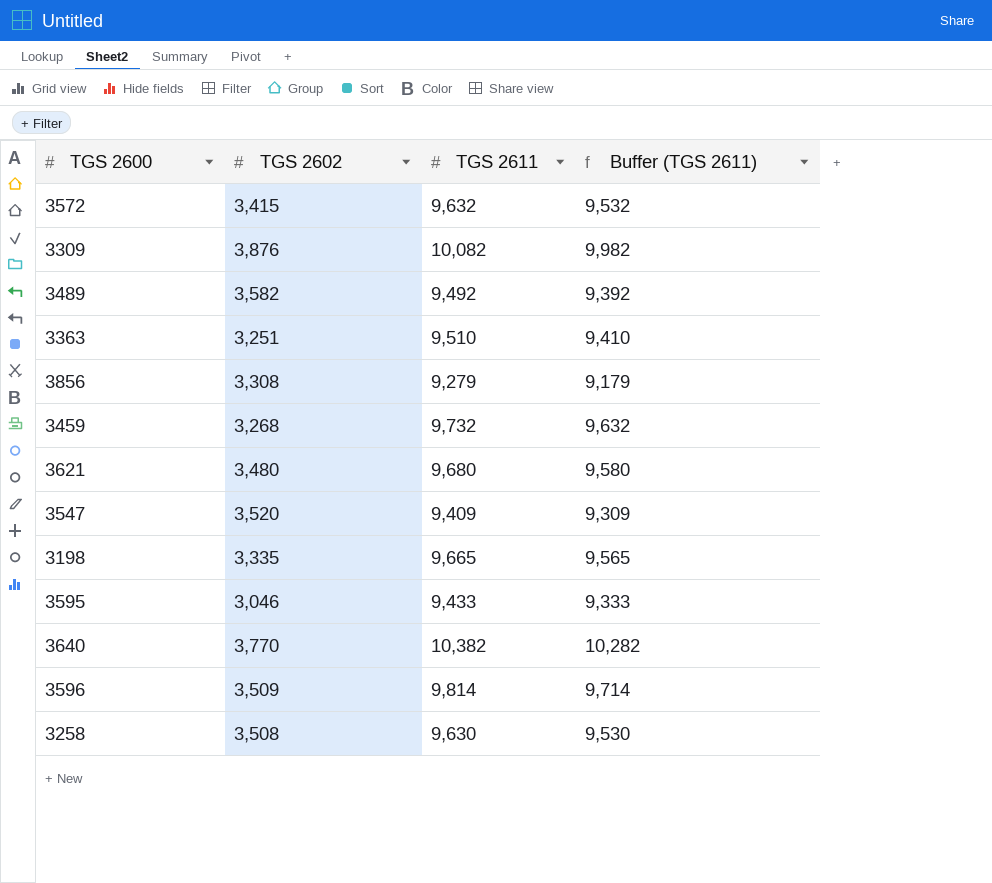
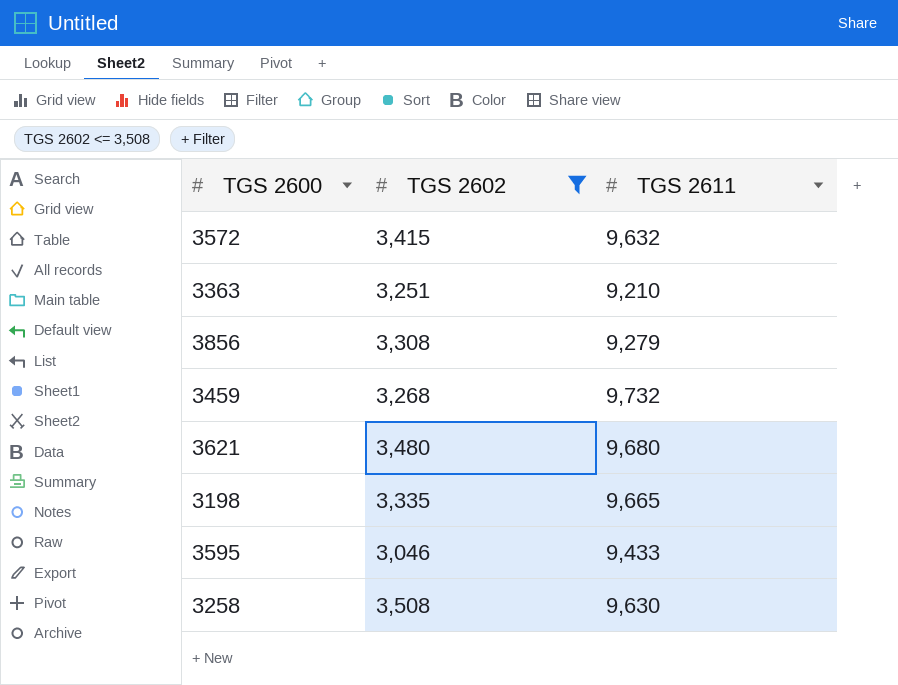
filter: none -> TGS 2602 <= 3,508
column Buffer (TGS 2611) | formula: [TGS 2611] - 100 -> none
3363 | TGS 2611: 9,510 -> 9,210

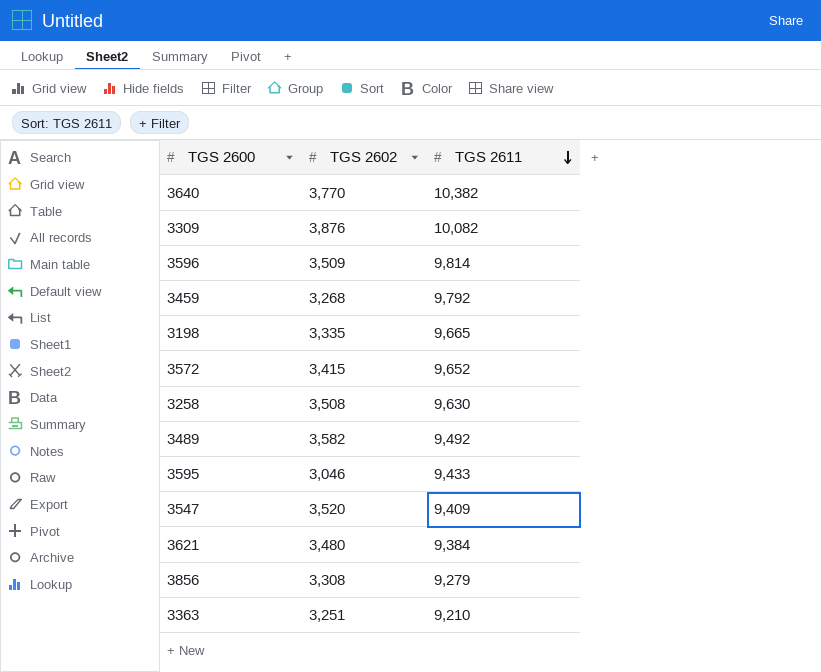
filter: TGS 2602 <= 3,508 -> none
row order: none -> TGS 2611 descending
3459 | TGS 2611: 9,732 -> 9,792
3572 | TGS 2611: 9,632 -> 9,652
3621 | TGS 2611: 9,680 -> 9,384

